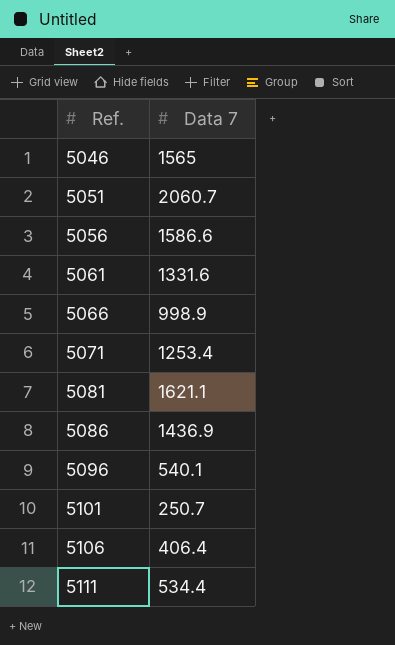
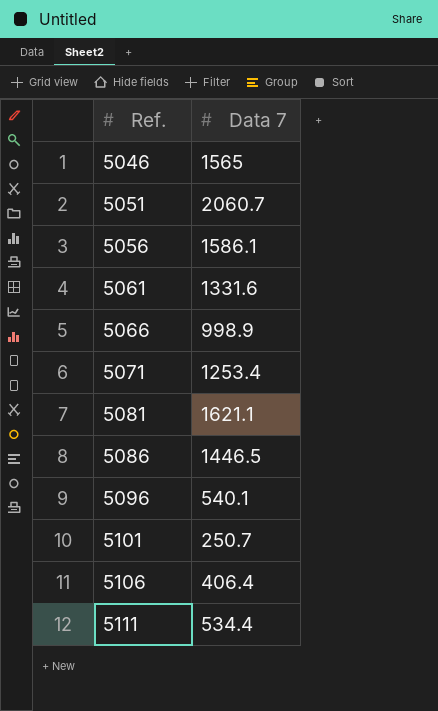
5056 | Data 7: 1586.6 -> 1586.1
5086 | Data 7: 1436.9 -> 1446.5

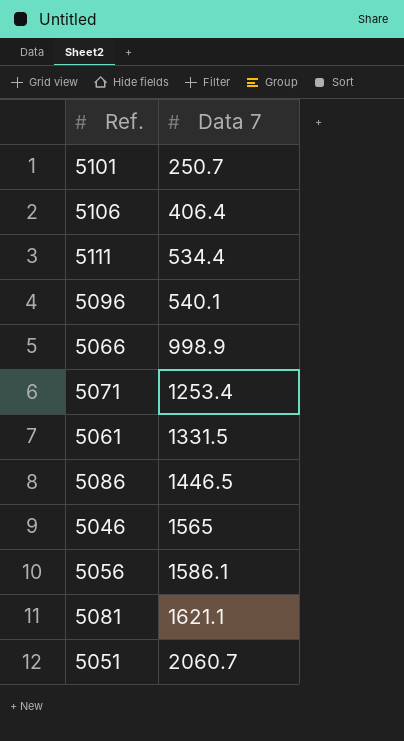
row order: Ref. ascending -> Data 7 ascending
5061 | Data 7: 1331.6 -> 1331.5

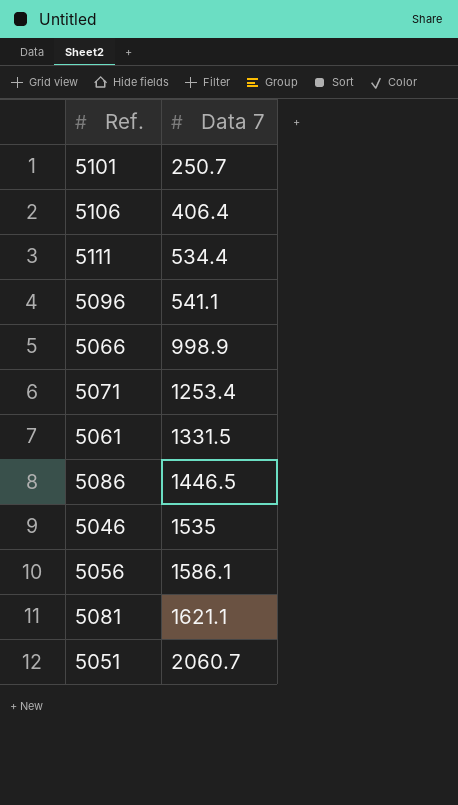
5096 | Data 7: 540.1 -> 541.1
5046 | Data 7: 1565 -> 1535

